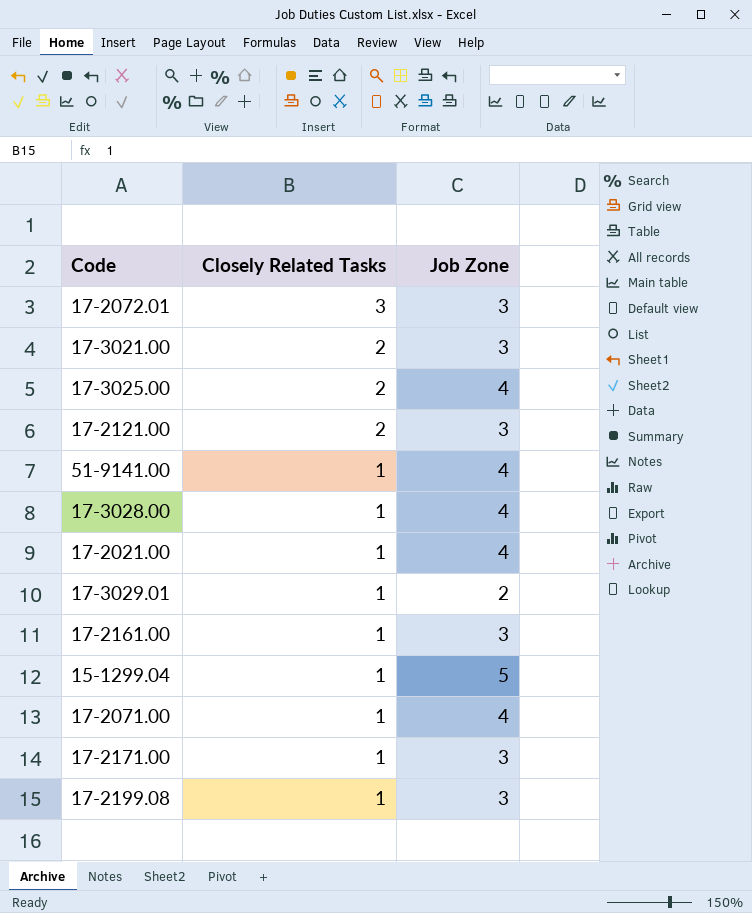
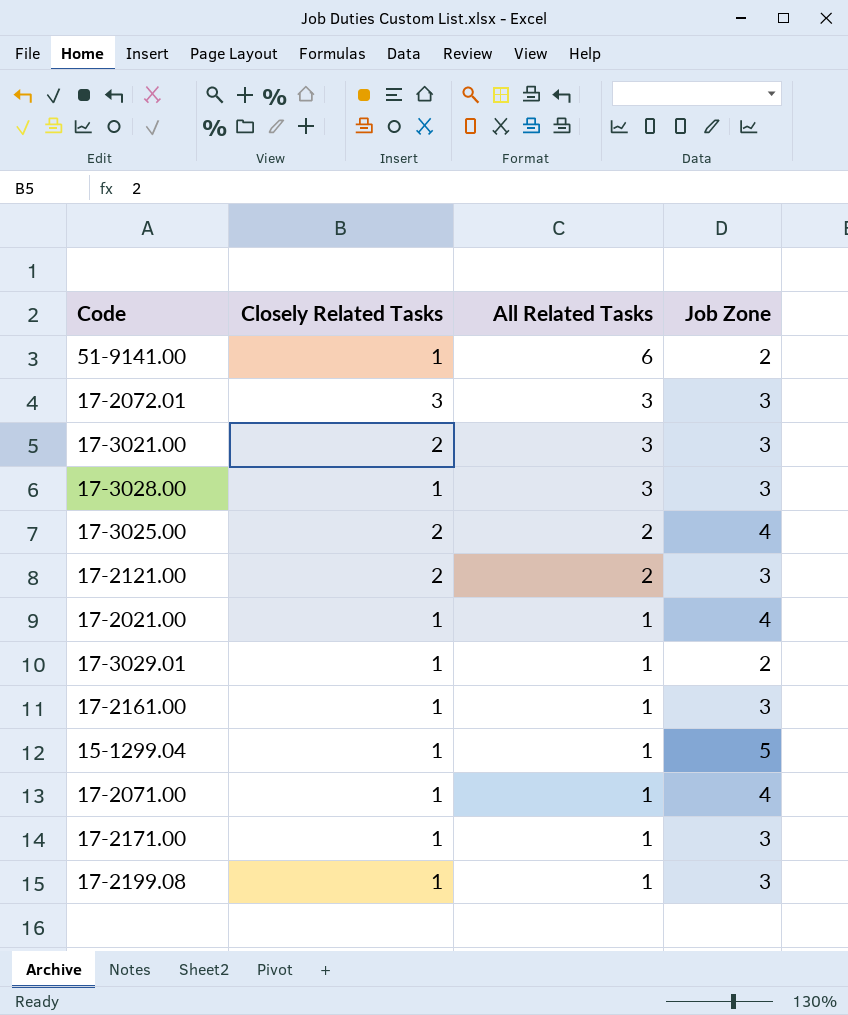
row order: Closely Related Tasks descending -> All Related Tasks descending
column All Related Tasks | position: none -> 3
51-9141.00 | Job Zone: 4 -> 2
17-3028.00 | Job Zone: 4 -> 3

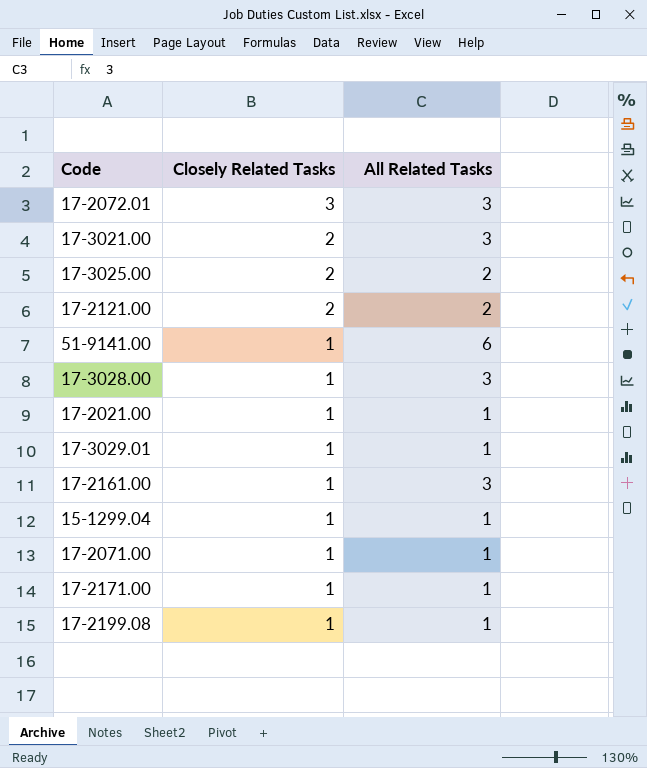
row order: All Related Tasks descending -> Closely Related Tasks descending
column Job Zone | position: 4 -> none
17-2161.00 | All Related Tasks: 1 -> 3

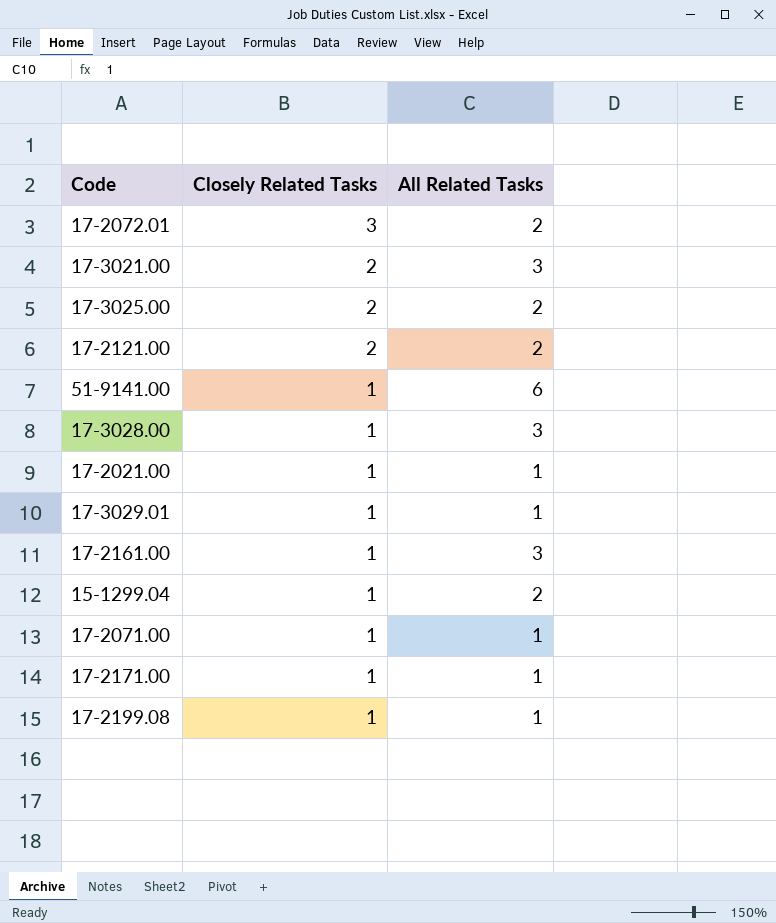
17-2072.01 | All Related Tasks: 3 -> 2
15-1299.04 | All Related Tasks: 1 -> 2

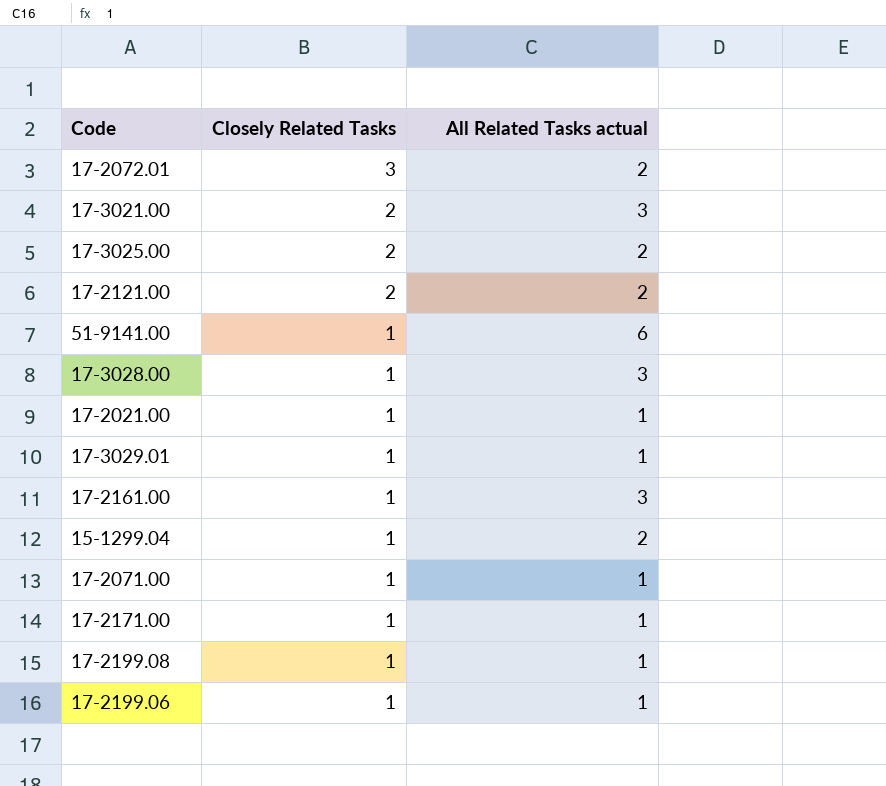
column name: All Related Tasks -> All Related Tasks actual
row 17-2199.06: none -> 1 | 1

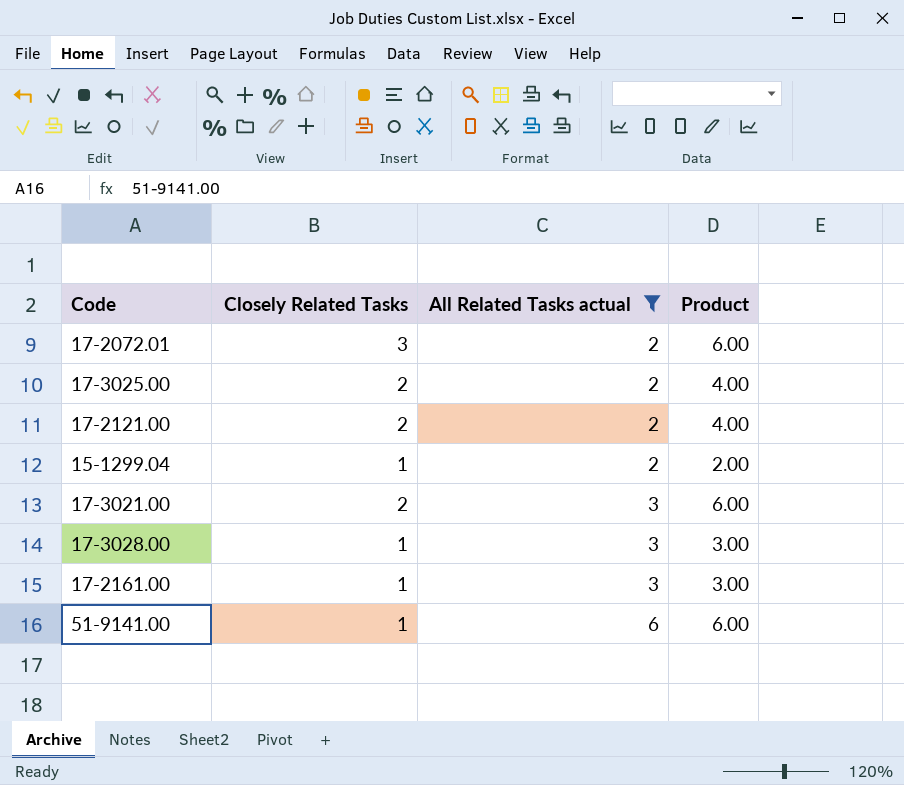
filter: none -> All Related Tasks actual != 1
row order: Closely Related Tasks descending -> All Related Tasks actual ascending
column Product | formula: none -> [Closely Related Tasks] * [All Related Tasks actual]

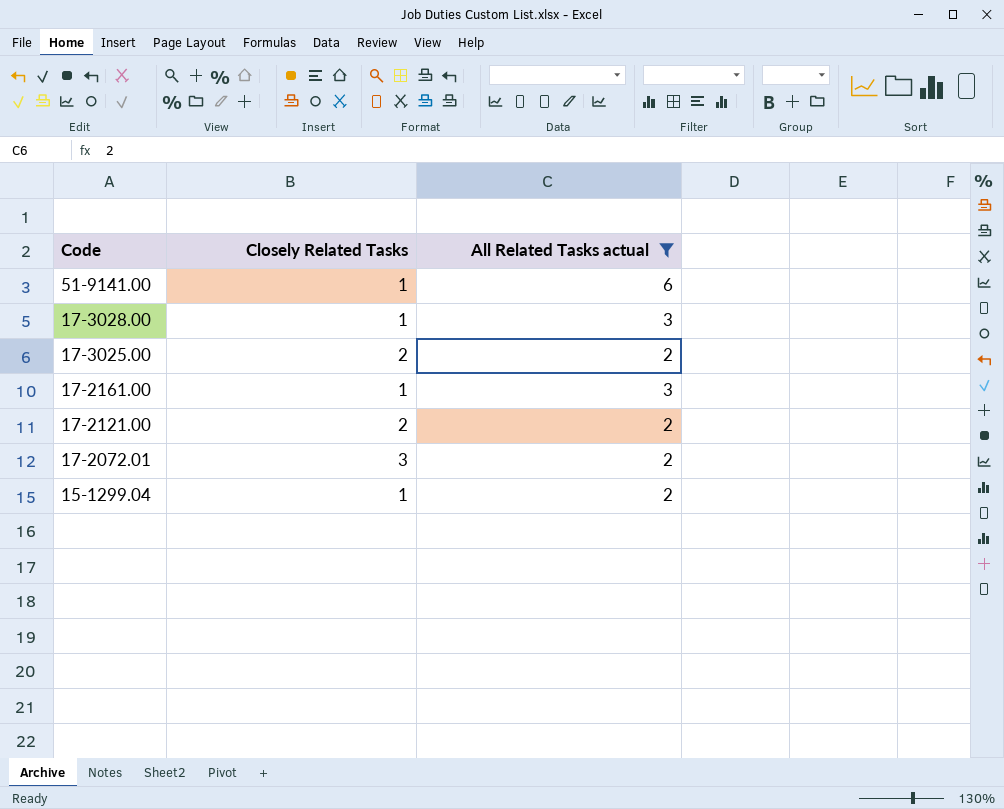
row order: All Related Tasks actual ascending -> Code descending
column Product | formula: [Closely Related Tasks] * [All Related Tasks actual] -> none
row 17-3021.00: 2 | 3 | 6.00 -> none

